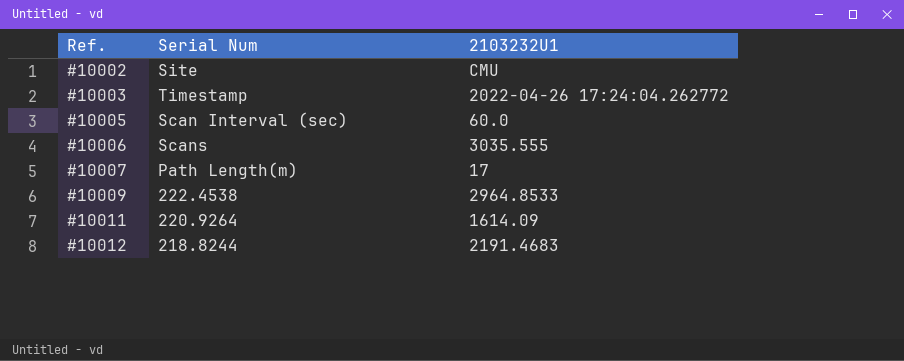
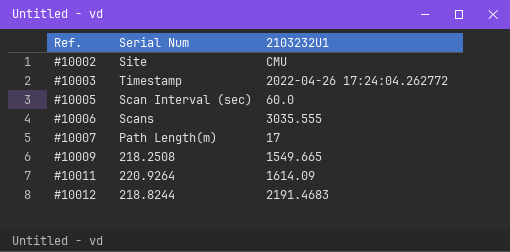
#10009 | Serial Num: 222.4538 -> 218.2508
#10009 | 2103232U1: 2964.8533 -> 1549.665

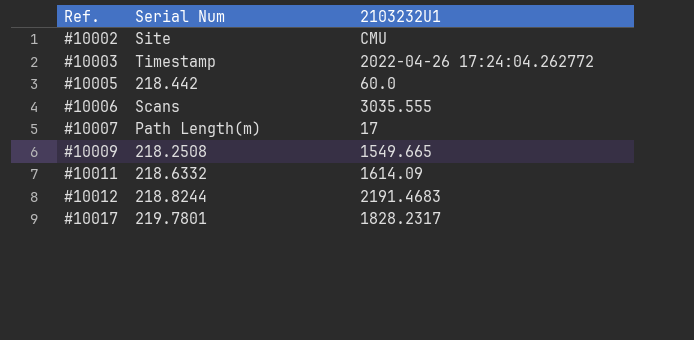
#10005 | Serial Num: Scan Interval (sec) -> 218.442
#10011 | Serial Num: 220.9264 -> 218.6332
row #10017: none -> 219.7801 | 1828.2317

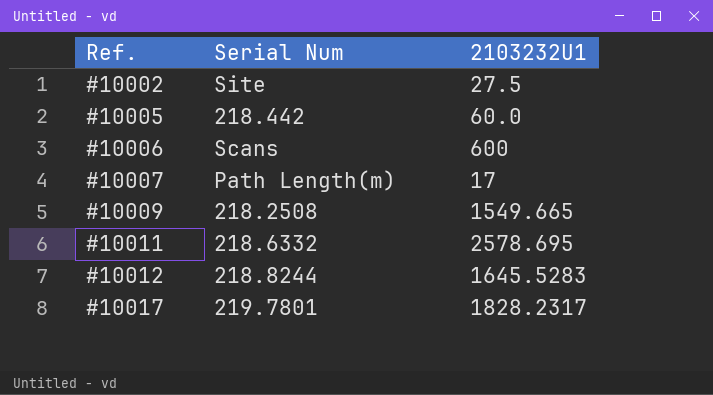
row #10003: Timestamp | 2022-04-26 17:24:04.262772 -> none
#10002 | 2103232U1: CMU -> 27.5
#10006 | 2103232U1: 3035.555 -> 600
#10011 | 2103232U1: 1614.09 -> 2578.695
#10012 | 2103232U1: 2191.4683 -> 1645.5283

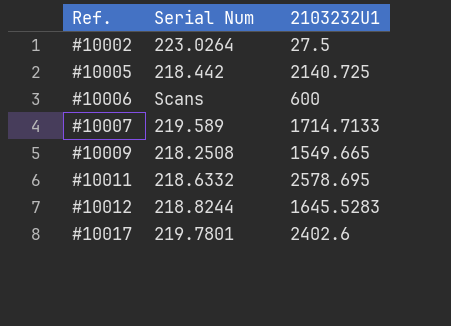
#10002 | Serial Num: Site -> 223.0264
#10005 | 2103232U1: 60.0 -> 2140.725
#10007 | Serial Num: Path Length(m) -> 219.589
#10007 | 2103232U1: 17 -> 1714.7133
#10017 | 2103232U1: 1828.2317 -> 2402.6

